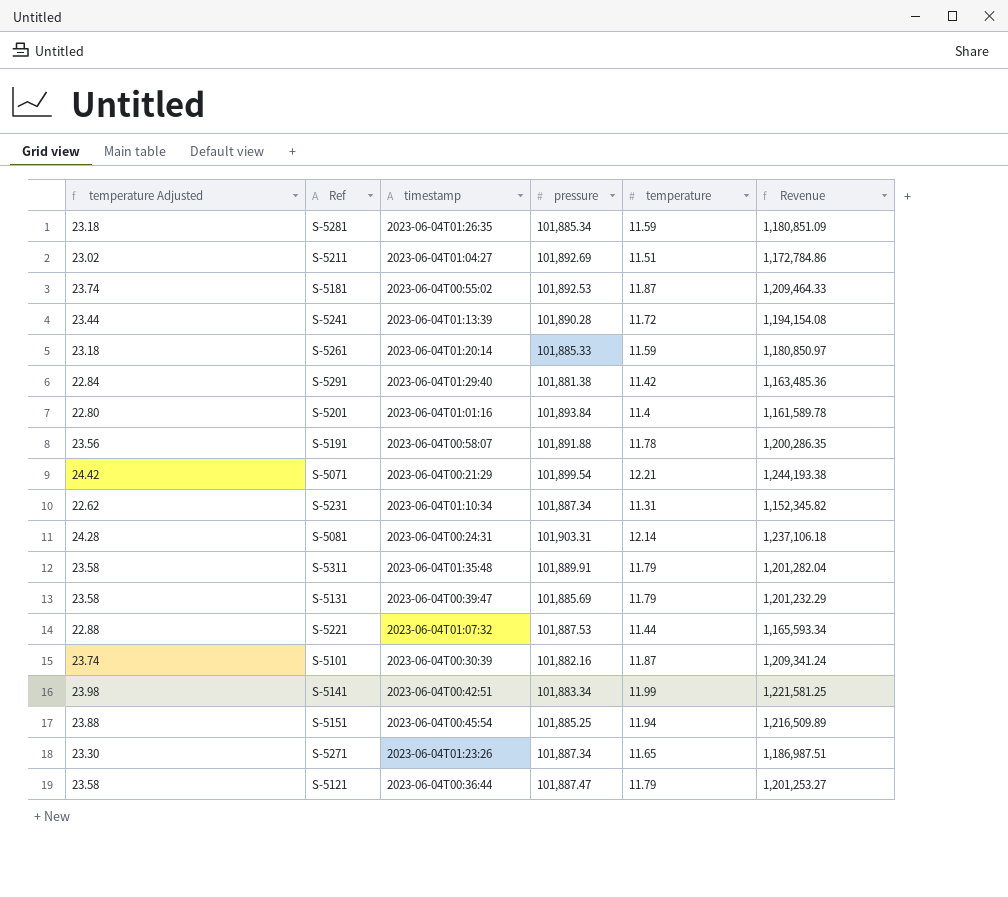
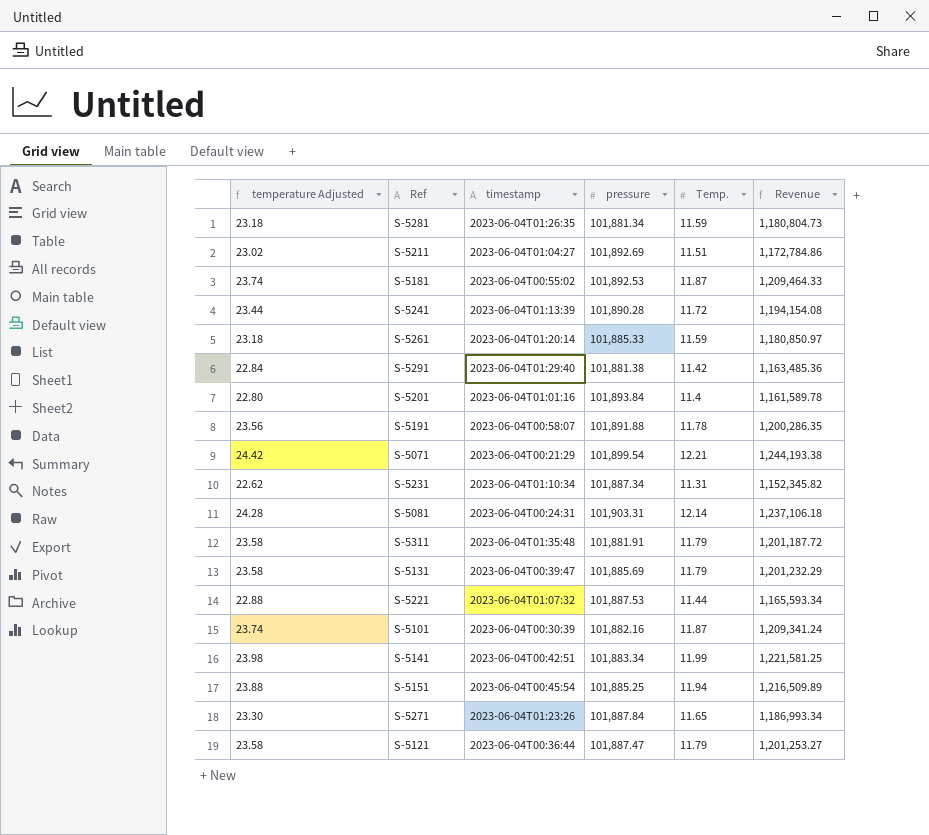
column name: temperature -> Temp.
S-5281 | pressure: 101,885.34 -> 101,881.34
S-5281 | Revenue: 1,180,851.09 -> 1,180,804.73
S-5311 | pressure: 101,889.91 -> 101,881.91
S-5311 | Revenue: 1,201,282.04 -> 1,201,187.72
S-5271 | pressure: 101,887.34 -> 101,887.84
S-5271 | Revenue: 1,186,987.51 -> 1,186,993.34

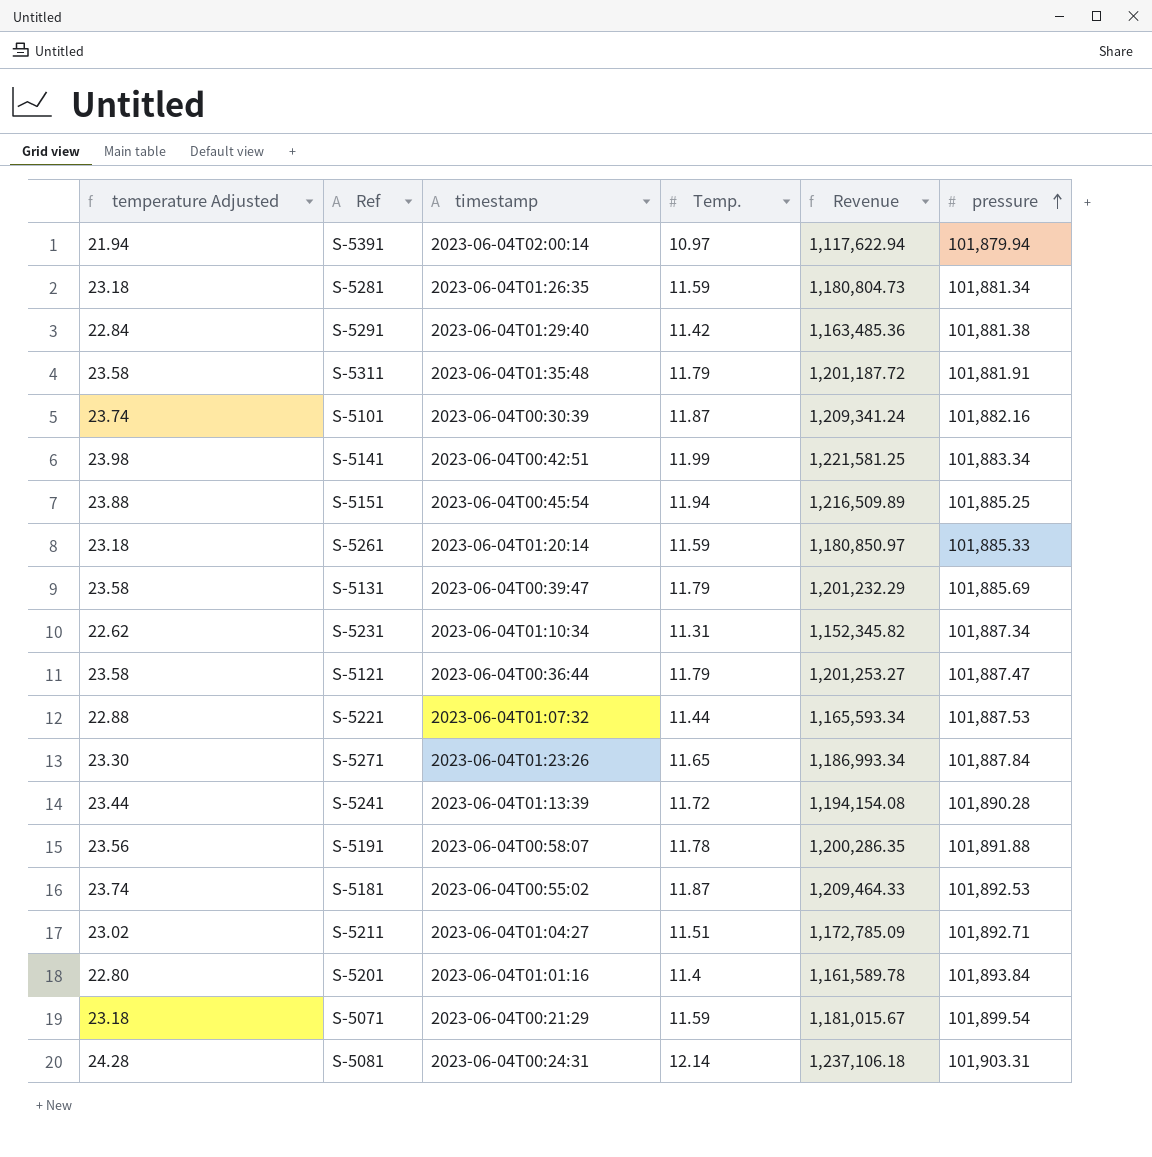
row order: none -> pressure ascending
column pressure | position: 4 -> 6
row S-5391: none -> 21.94 | 2023-06-04T02:00:14 | 10.97 | 1,117,622.94 | 101,879.94
S-5211 | Revenue: 1,172,784.86 -> 1,172,785.09
S-5211 | pressure: 101,892.69 -> 101,892.71
S-5071 | temperature Adjusted: 24.42 -> 23.18
S-5071 | Temp.: 12.21 -> 11.59
S-5071 | Revenue: 1,244,193.38 -> 1,181,015.67

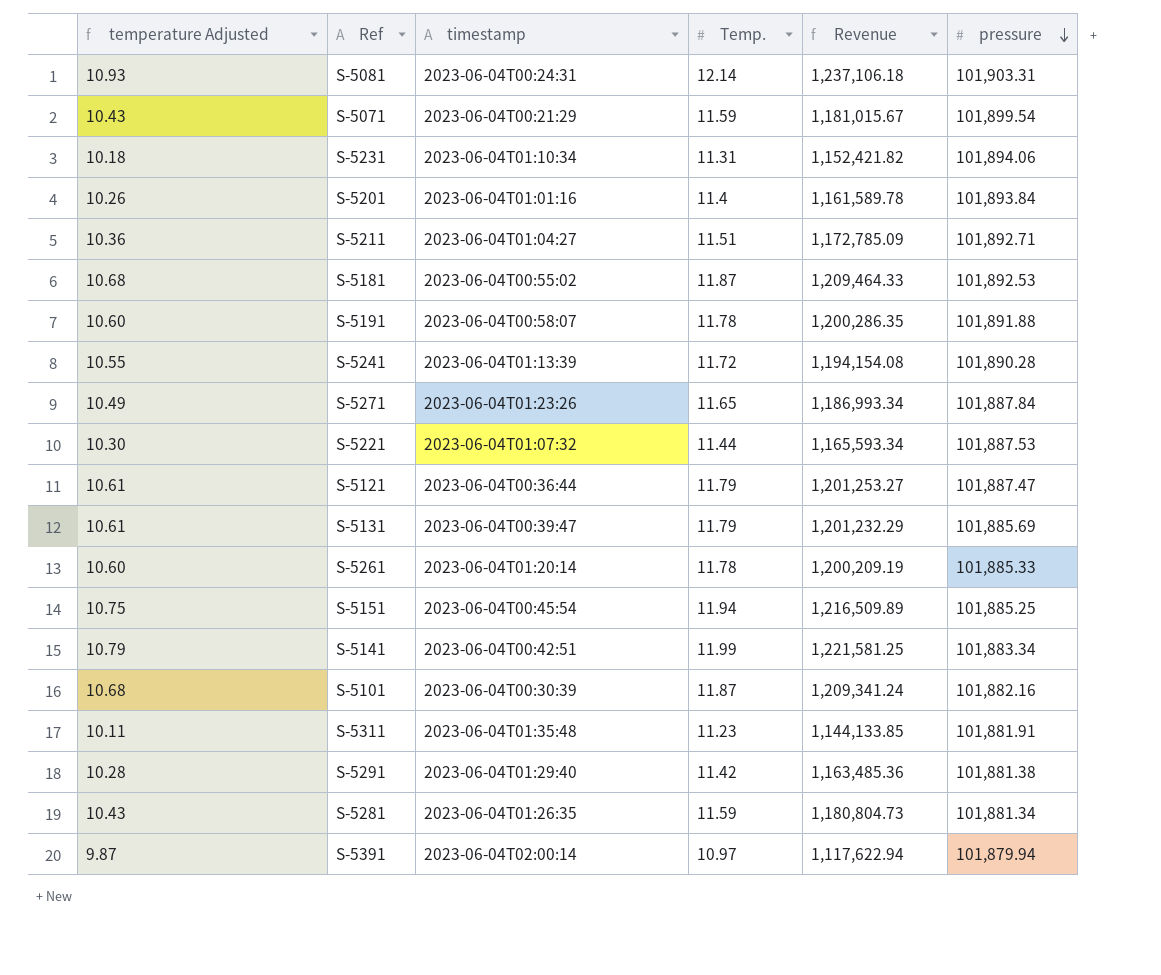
row order: pressure ascending -> pressure descending
column temperature Adjusted | formula: [Temp.] * 2 -> [Temp.] * 0.9
S-5231 | Revenue: 1,152,345.82 -> 1,152,421.82
S-5231 | pressure: 101,887.34 -> 101,894.06
S-5261 | Temp.: 11.59 -> 11.78
S-5261 | Revenue: 1,180,850.97 -> 1,200,209.19
S-5311 | Temp.: 11.79 -> 11.23
S-5311 | Revenue: 1,201,187.72 -> 1,144,133.85

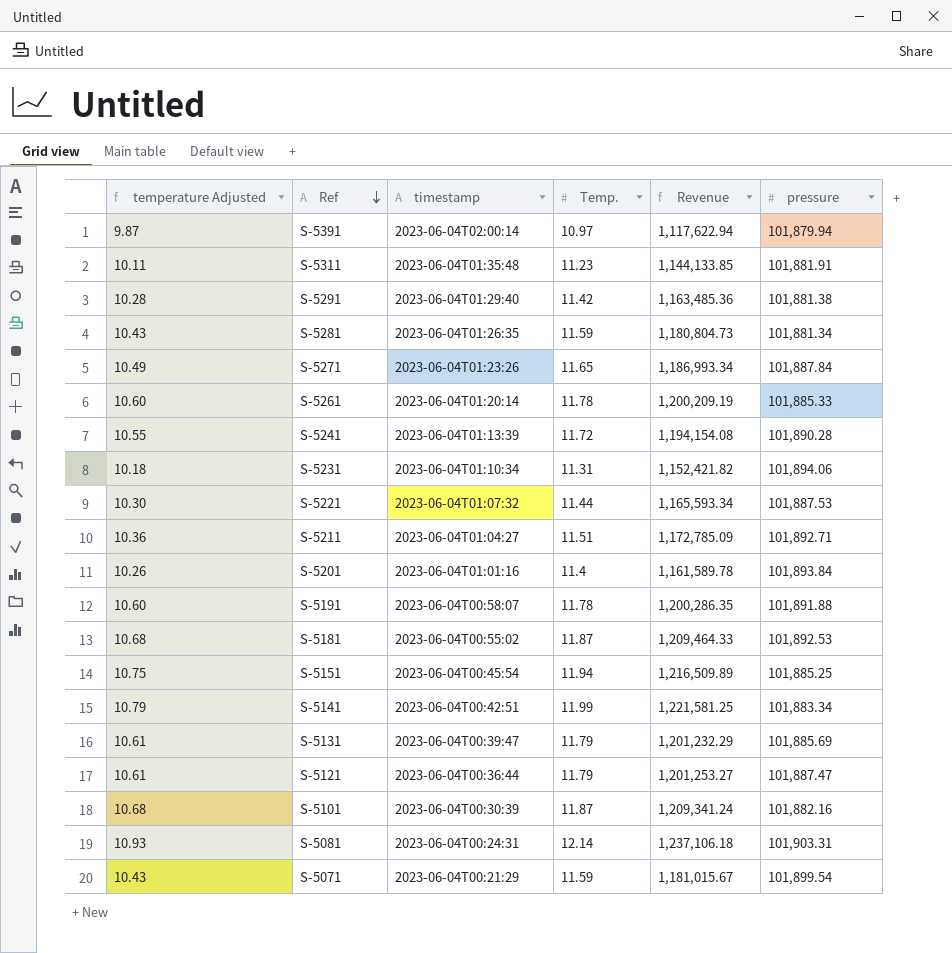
row order: pressure descending -> Ref descending

